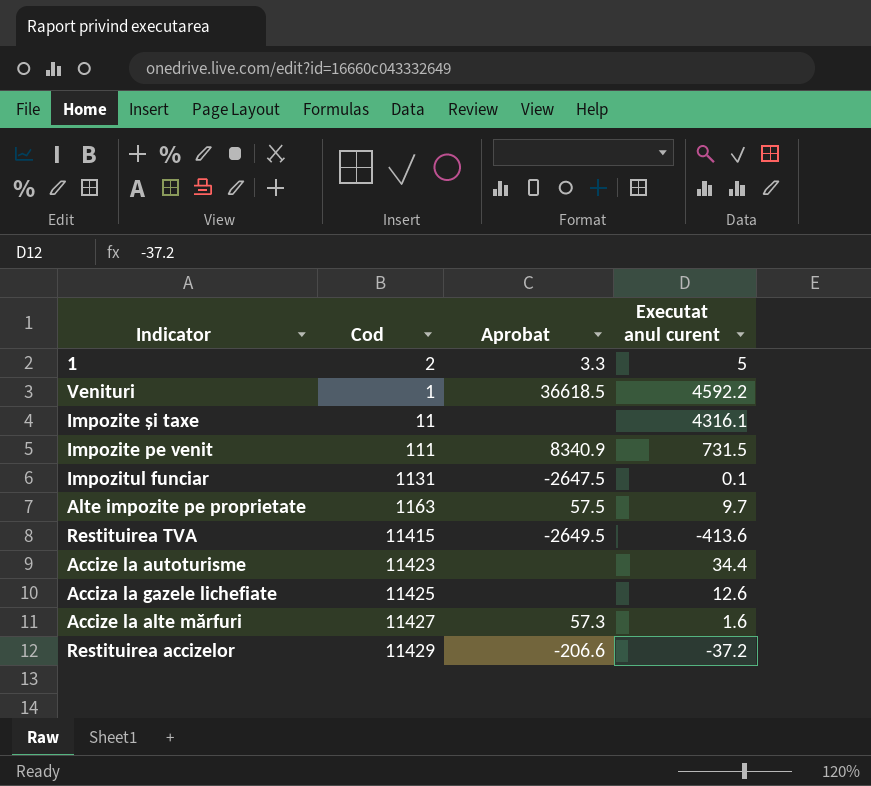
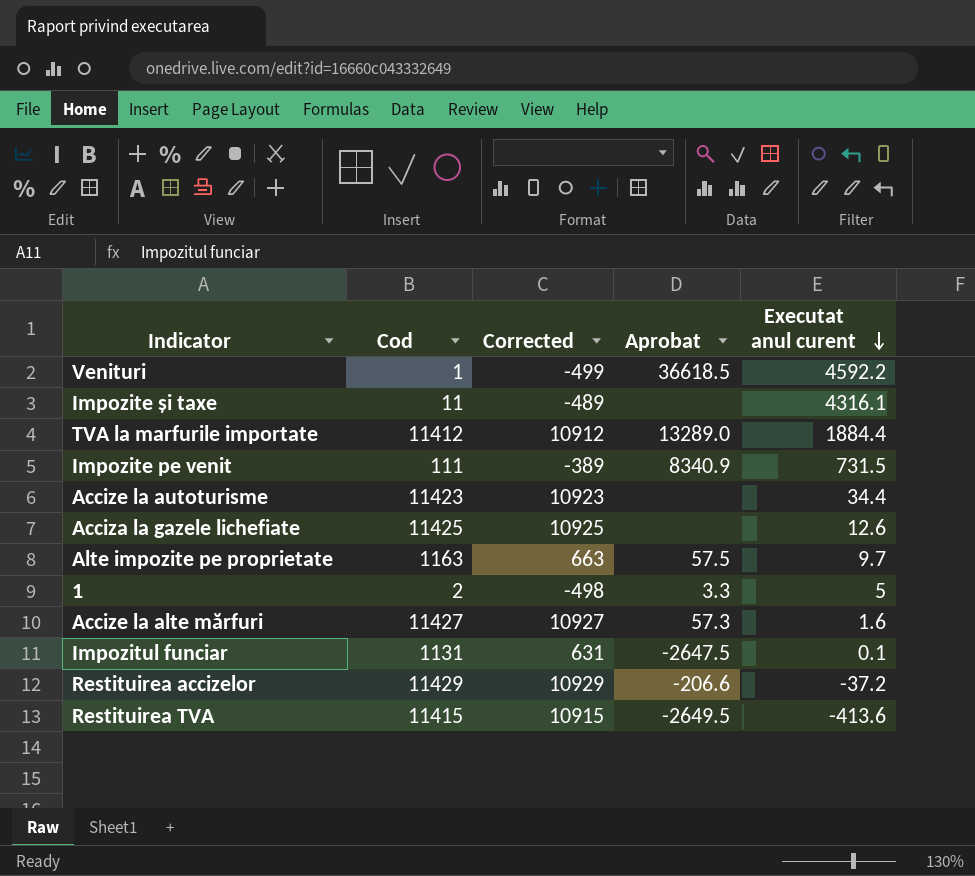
row order: none -> Executat anul curent descending
column Corrected | formula: none -> [Cod] - 500
row TVA la marfurile importate: none -> 11412 | 10912 | 13289.0 | 1884.4

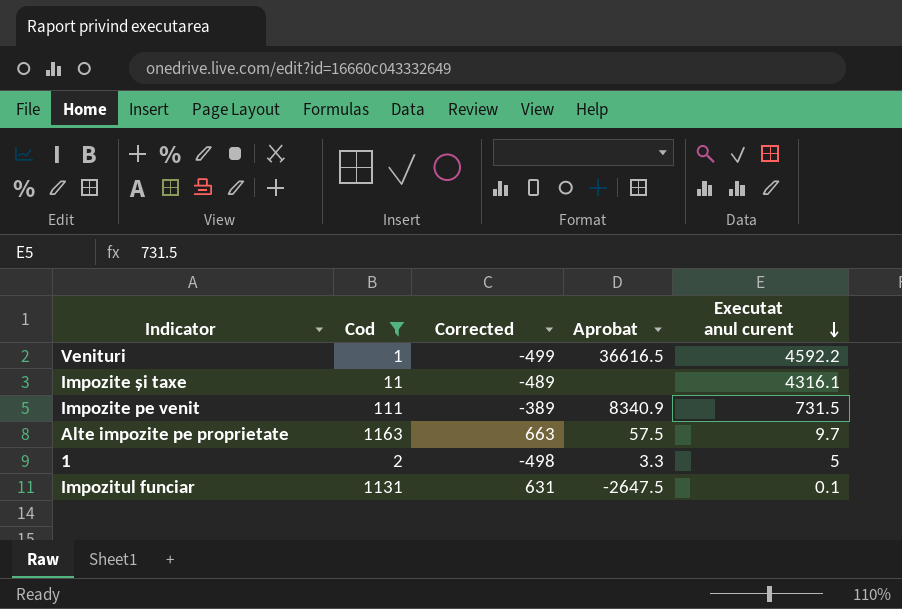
filter: none -> Cod <= 1163
Venituri | Aprobat: 36618.5 -> 36616.5

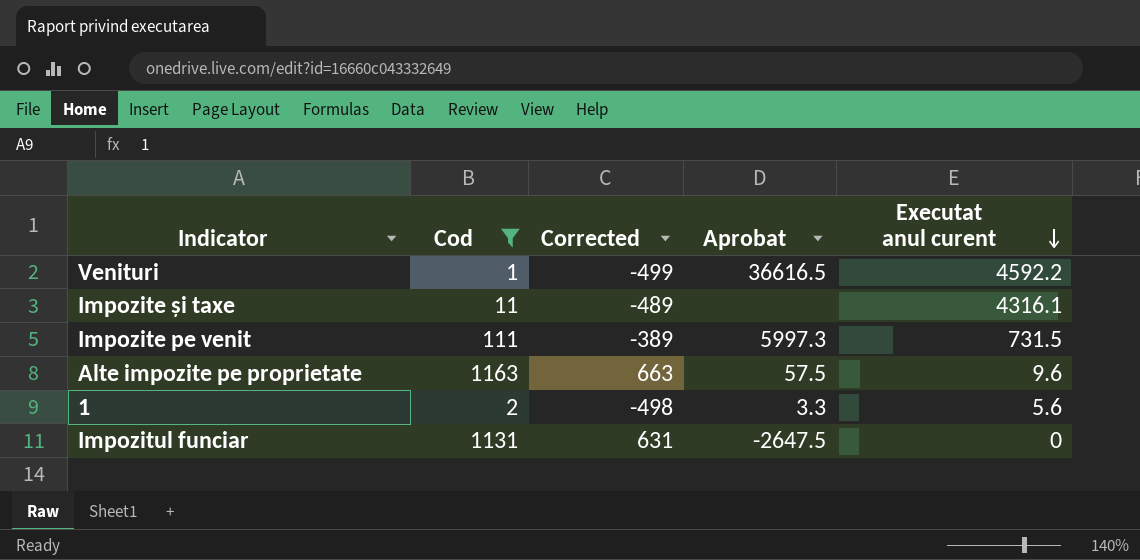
Impozite pe venit | Aprobat: 8340.9 -> 5997.3
Alte impozite pe proprietate | Executat anul curent: 9.7 -> 9.6
1 | Executat anul curent: 5 -> 5.6
Impozitul funciar | Executat anul curent: 0.1 -> 0

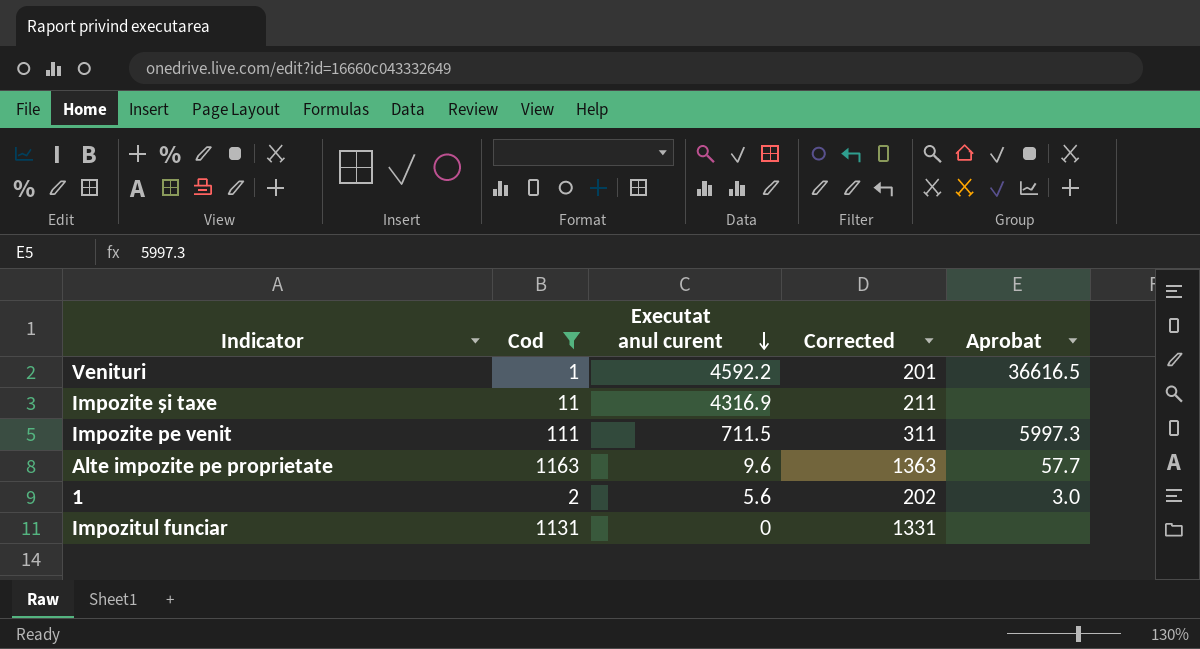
column Executat anul curent | position: 5 -> 3
column Corrected | formula: [Cod] - 500 -> [Cod] + 200
Impozite și taxe | Executat anul curent: 4316.1 -> 4316.9
Impozite pe venit | Executat anul curent: 731.5 -> 711.5
Alte impozite pe proprietate | Aprobat: 57.5 -> 57.7
1 | Aprobat: 3.3 -> 3.0
Impozitul funciar | Aprobat: -2647.5 -> none

